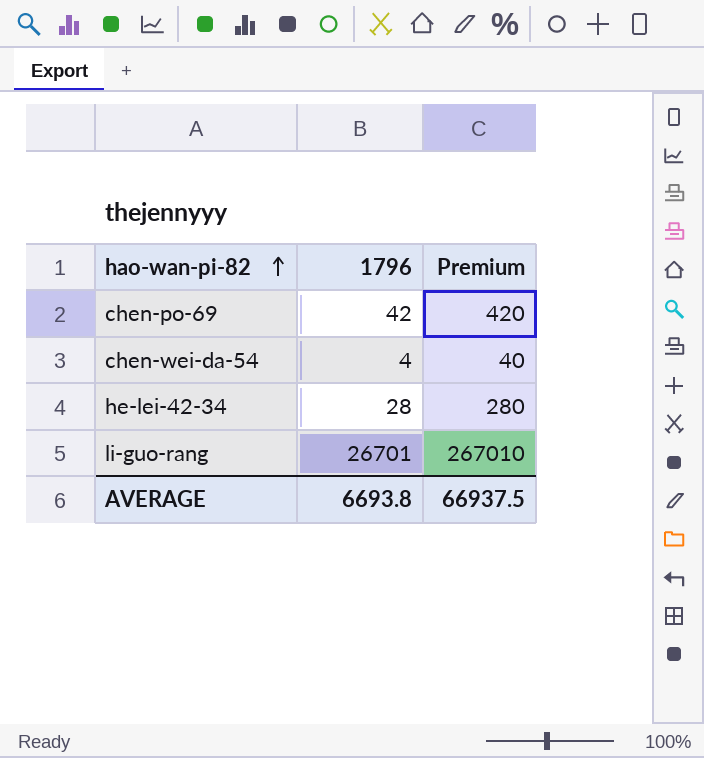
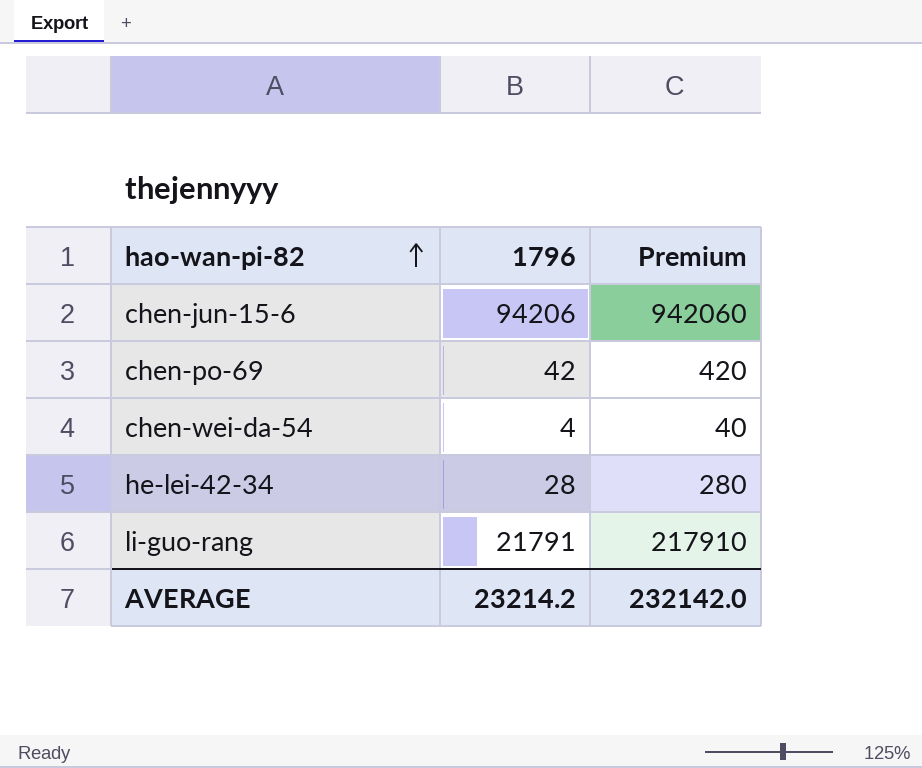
row chen-jun-15-6: none -> 94206 | 942060
li-guo-rang | 1796: 26701 -> 21791
li-guo-rang | Premium: 267010 -> 217910
AVERAGE | 1796: 6693.8 -> 23214.2
AVERAGE | Premium: 66937.5 -> 232142.0

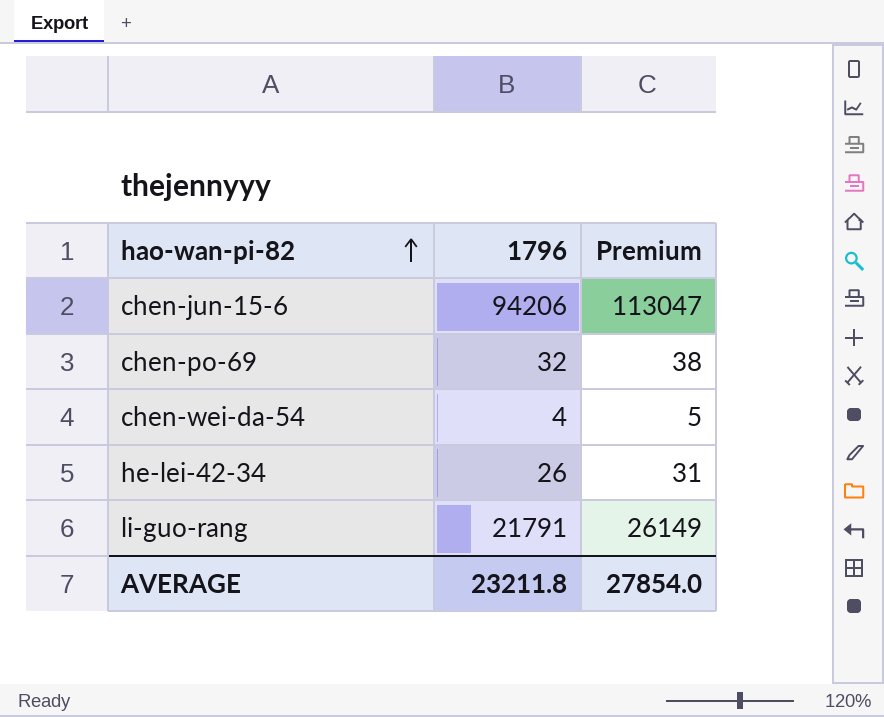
column Premium | formula: [1796] * 10 -> [1796] * 1.2
chen-po-69 | 1796: 42 -> 32
he-lei-42-34 | 1796: 28 -> 26
AVERAGE | 1796: 23214.2 -> 23211.8
AVERAGE | Premium: 232142.0 -> 27854.0

